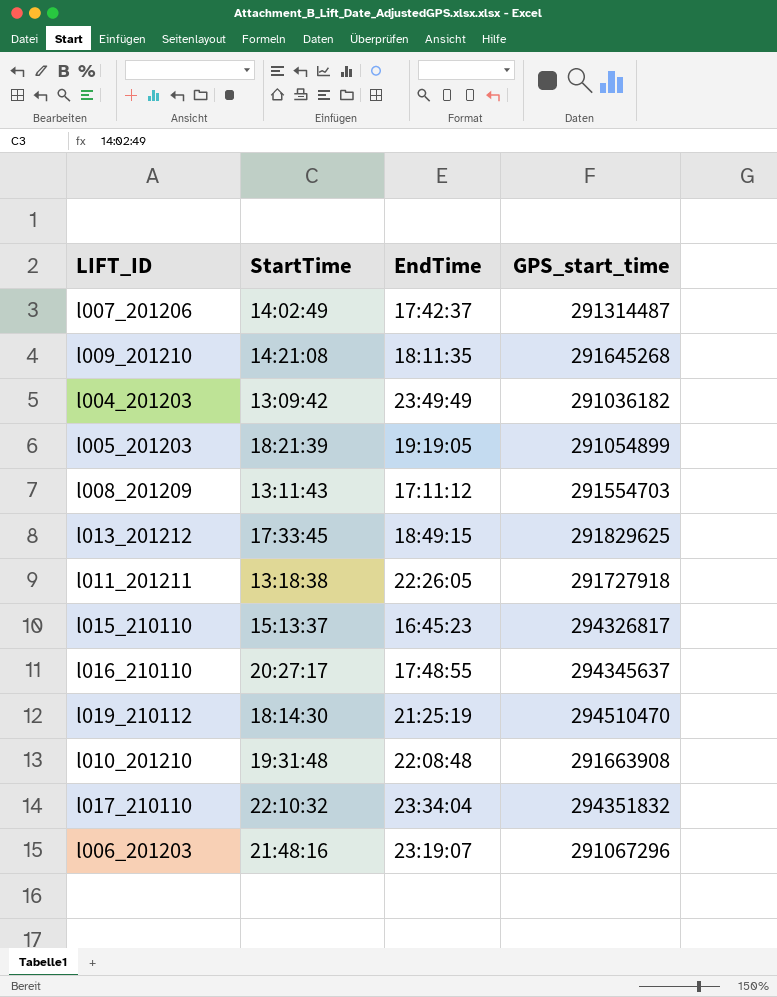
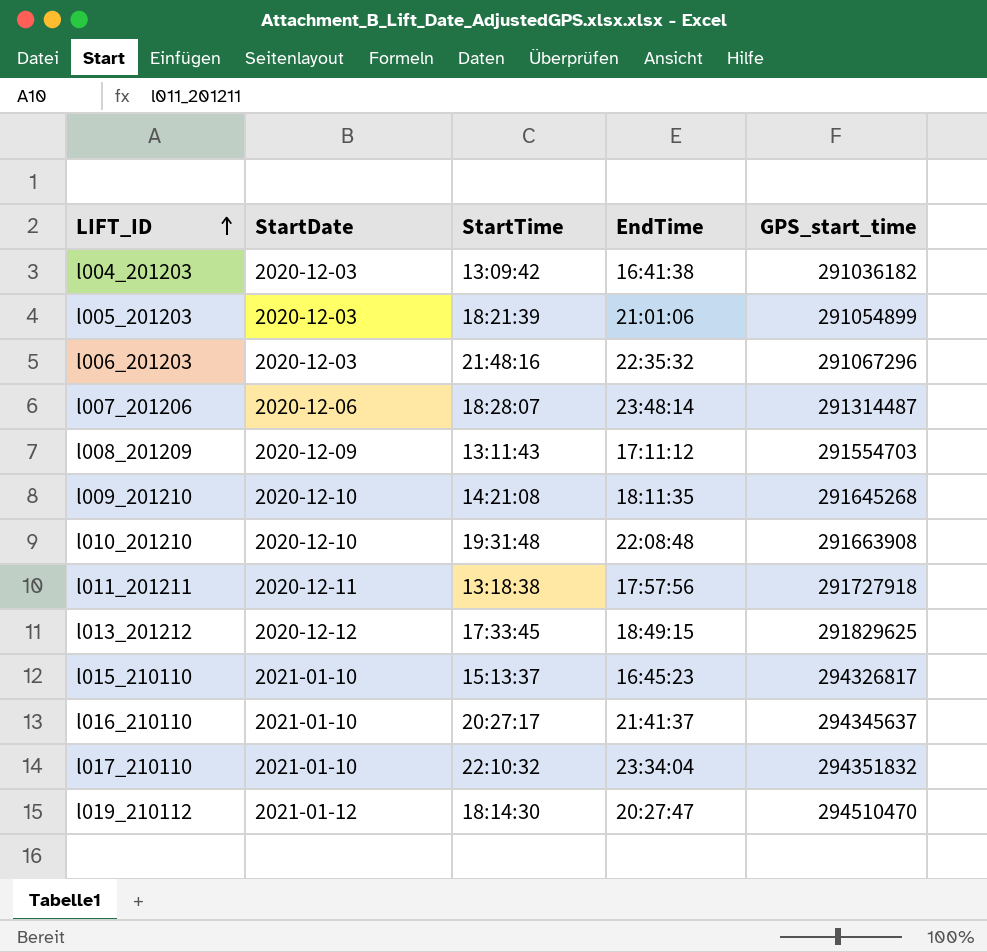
row order: none -> LIFT_ID ascending
column StartDate | position: none -> 2
l004_201203 | EndTime: 23:49:49 -> 16:41:38
l005_201203 | EndTime: 19:19:05 -> 21:01:06
l006_201203 | EndTime: 23:19:07 -> 22:35:32
l007_201206 | StartTime: 14:02:49 -> 18:28:07
l007_201206 | EndTime: 17:42:37 -> 23:48:14
l011_201211 | EndTime: 22:26:05 -> 17:57:56
l016_210110 | EndTime: 17:48:55 -> 21:41:37
l019_210112 | EndTime: 21:25:19 -> 20:27:47

